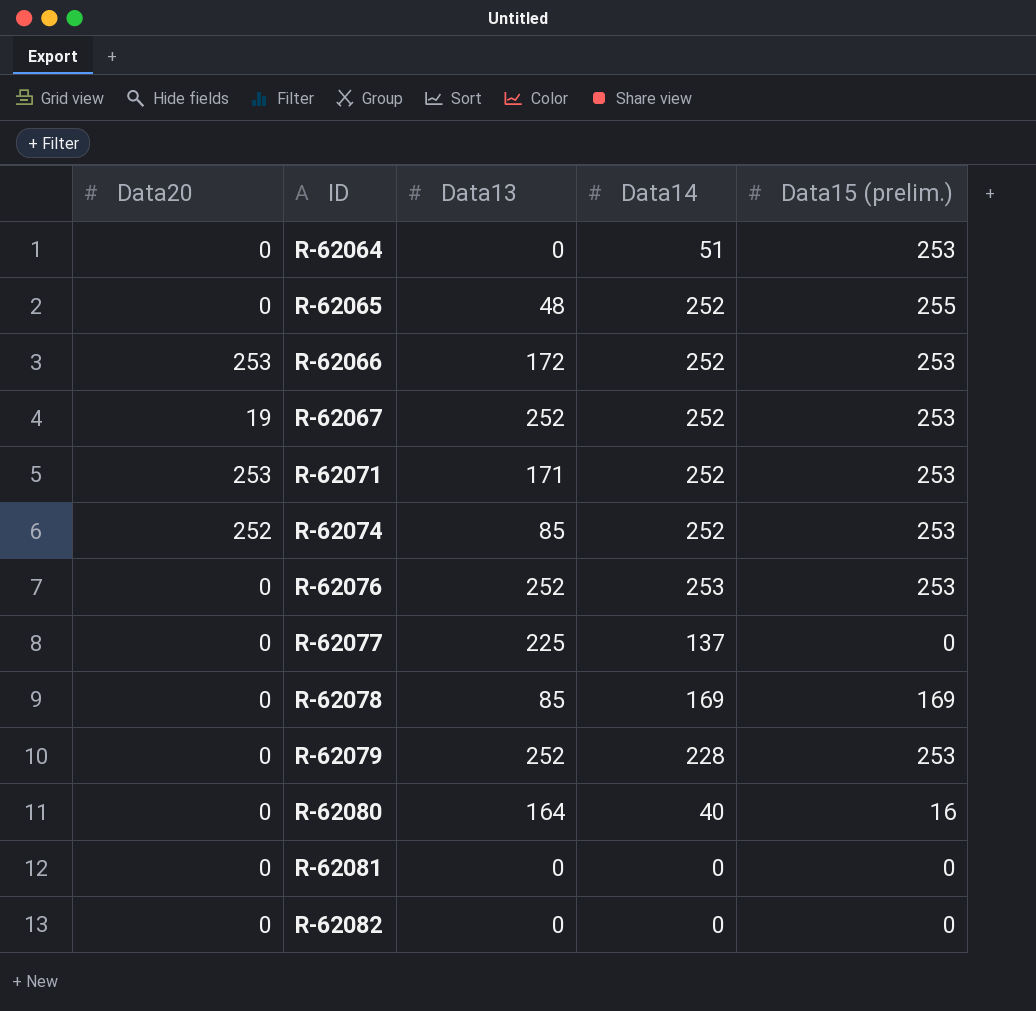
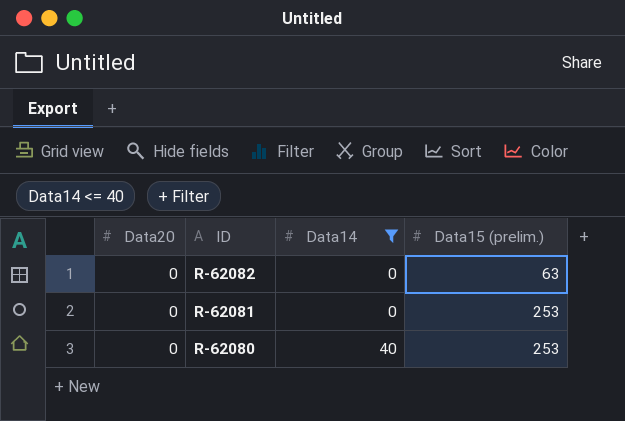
filter: none -> Data14 <= 40
row order: ID ascending -> ID descending
column Data13 | position: 3 -> none
R-62082 | Data15 (prelim.): 0 -> 63
R-62081 | Data15 (prelim.): 0 -> 253
R-62080 | Data15 (prelim.): 16 -> 253

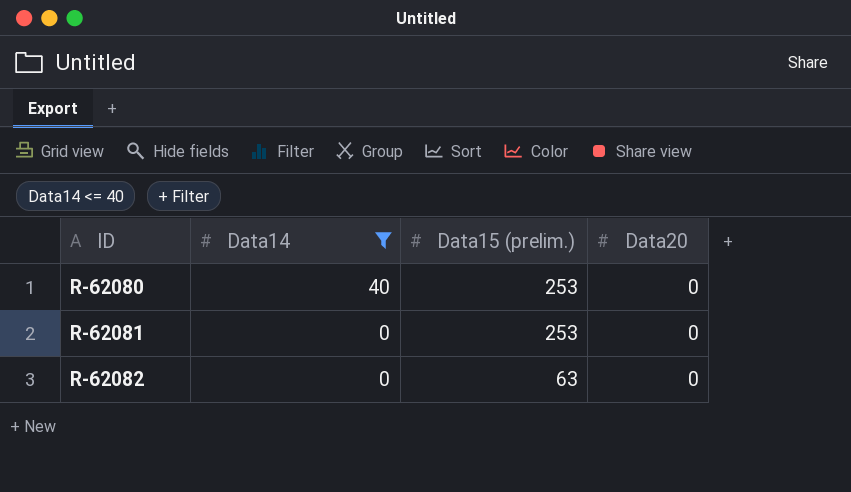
row order: ID descending -> ID ascending
column Data20 | position: 1 -> 4

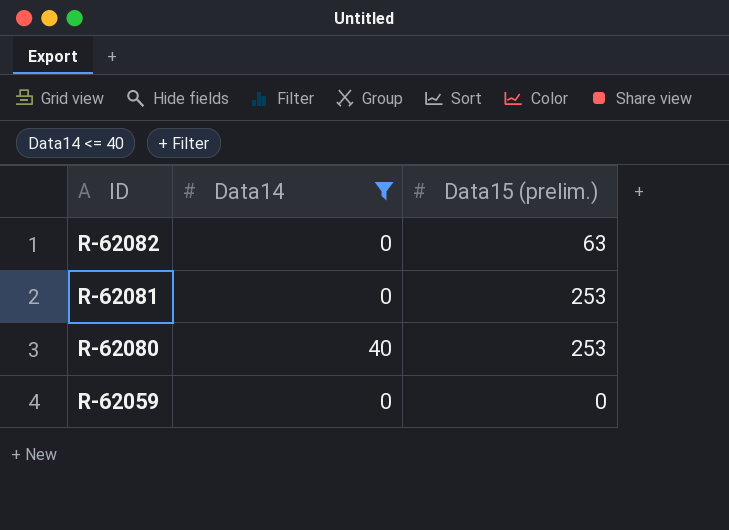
row order: ID ascending -> ID descending
column Data20 | position: 4 -> none
row R-62059: none -> 0 | 0

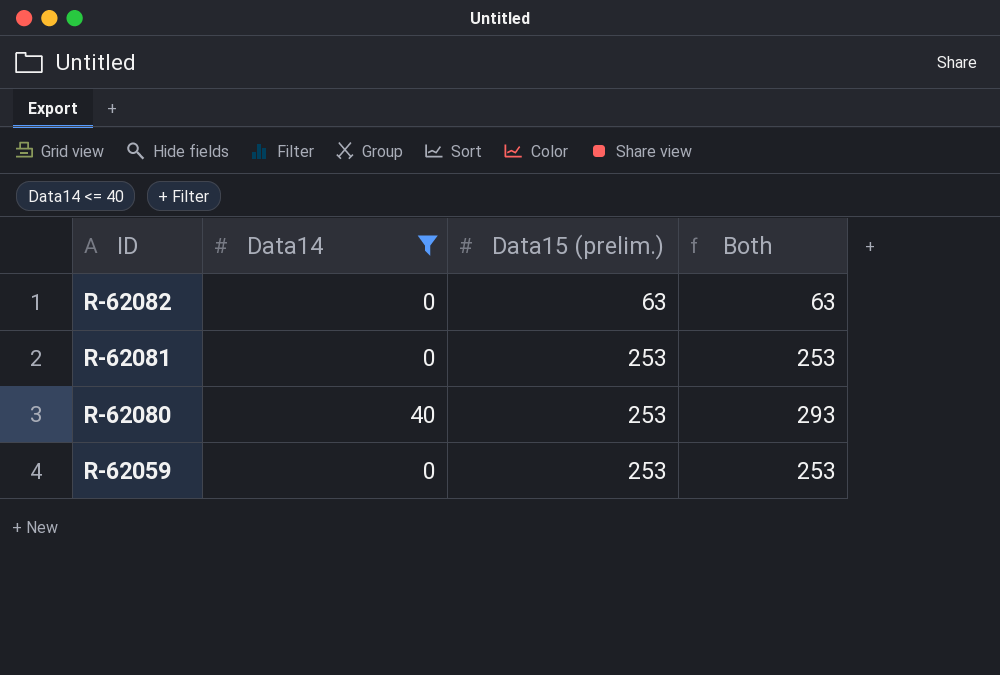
column Both | formula: none -> [Data14] + [Data15 (prelim.)]
R-62059 | Data15 (prelim.): 0 -> 253

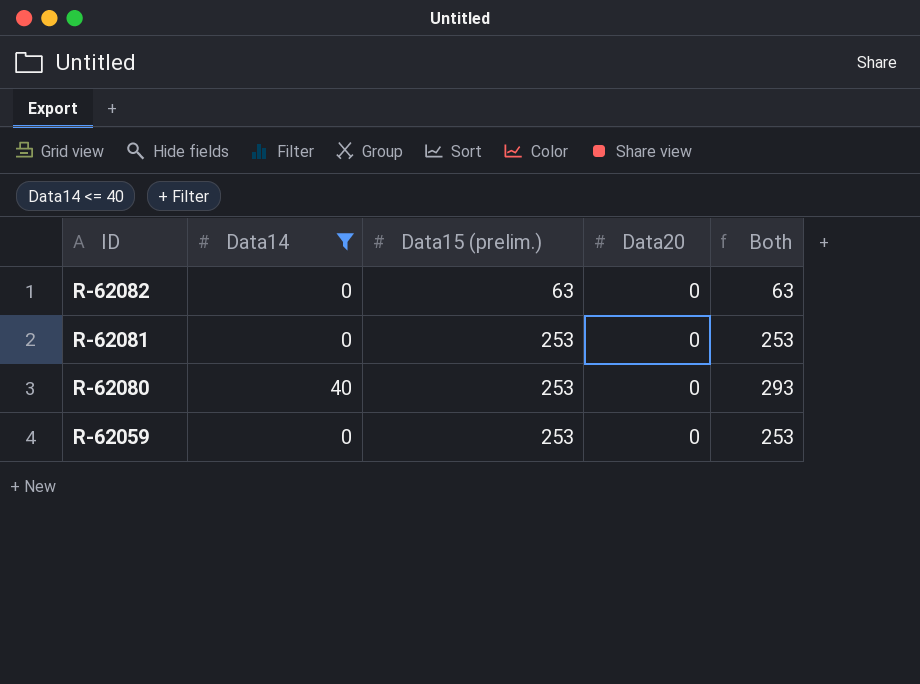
column Data20 | position: none -> 4

